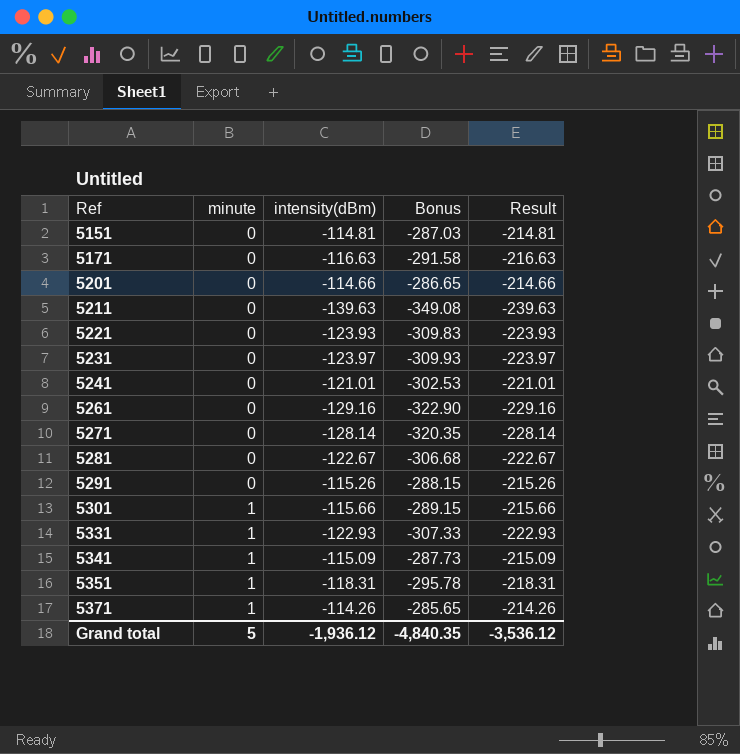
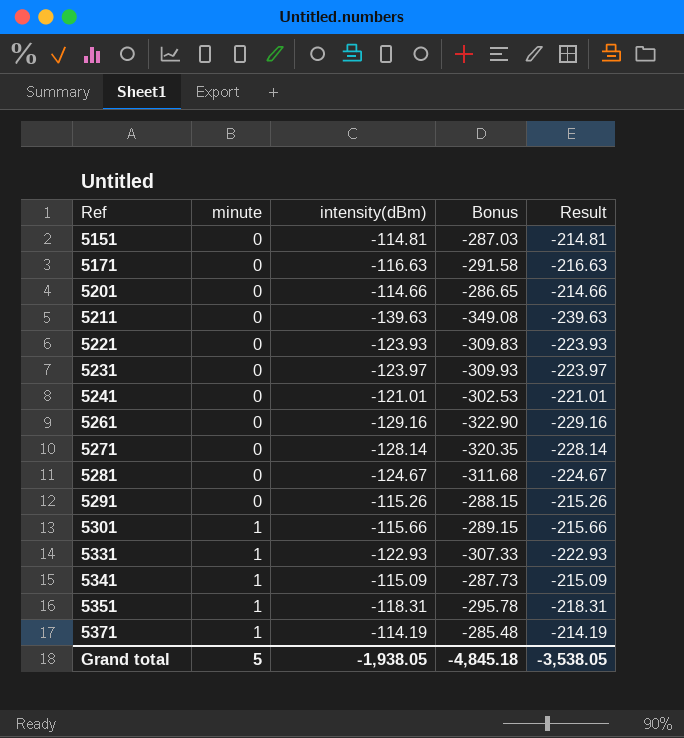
5281 | intensity(dBm): -122.67 -> -124.67
5281 | Bonus: -306.68 -> -311.68
5281 | Result: -222.67 -> -224.67
5371 | intensity(dBm): -114.26 -> -114.19
5371 | Bonus: -285.65 -> -285.48
5371 | Result: -214.26 -> -214.19
Grand total | intensity(dBm): -1,936.12 -> -1,938.05
Grand total | Bonus: -4,840.35 -> -4,845.18
Grand total | Result: -3,536.12 -> -3,538.05

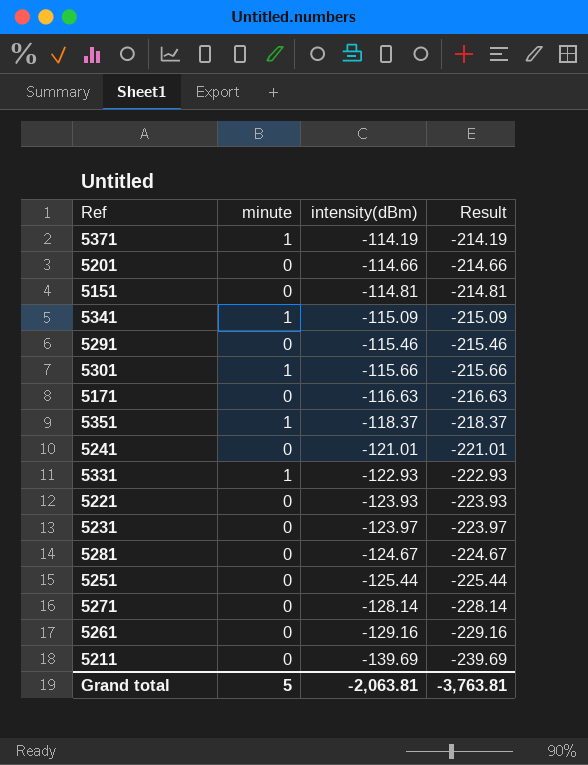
row order: Ref ascending -> intensity(dBm) descending
column Bonus | formula: [intensity(dBm)] * 2.5 -> none
5291 | intensity(dBm): -115.26 -> -115.46
5291 | Result: -215.26 -> -215.46
5351 | intensity(dBm): -118.31 -> -118.37
5351 | Result: -218.31 -> -218.37
row 5251: none -> 0 | -125.44 | -225.44
5211 | intensity(dBm): -139.63 -> -139.69
5211 | Result: -239.63 -> -239.69
Grand total | intensity(dBm): -1,938.05 -> -2,063.81
Grand total | Result: -3,538.05 -> -3,763.81

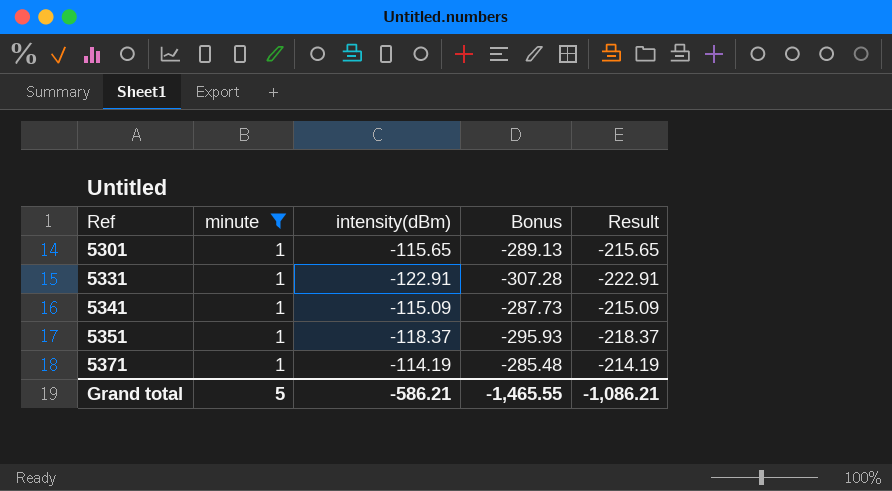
filter: none -> minute = 1
row order: intensity(dBm) descending -> Ref ascending
column Bonus | formula: none -> [intensity(dBm)] * 2.5
5301 | intensity(dBm): -115.66 -> -115.65
5301 | Result: -215.66 -> -215.65
5331 | intensity(dBm): -122.93 -> -122.91
5331 | Result: -222.93 -> -222.91
Grand total | intensity(dBm): -2,063.81 -> -586.21
Grand total | Result: -3,763.81 -> -1,086.21

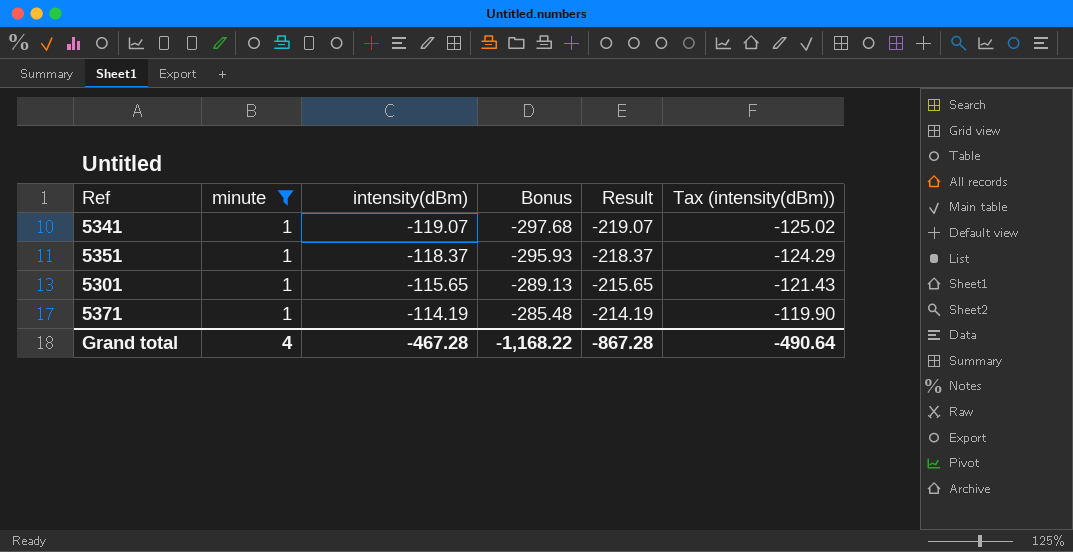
row order: Ref ascending -> intensity(dBm) ascending
column Tax (intensity(dBm)) | formula: none -> [intensity(dBm)] * 1.05
row 5331: 1 | -122.91 | -307.28 | -222.91 -> none
5341 | intensity(dBm): -115.09 -> -119.07
5341 | Bonus: -287.73 -> -297.68
5341 | Result: -215.09 -> -219.07
Grand total | minute: 5 -> 4
Grand total | intensity(dBm): -586.21 -> -467.28
Grand total | Bonus: -1,465.55 -> -1,168.22
Grand total | Result: -1,086.21 -> -867.28

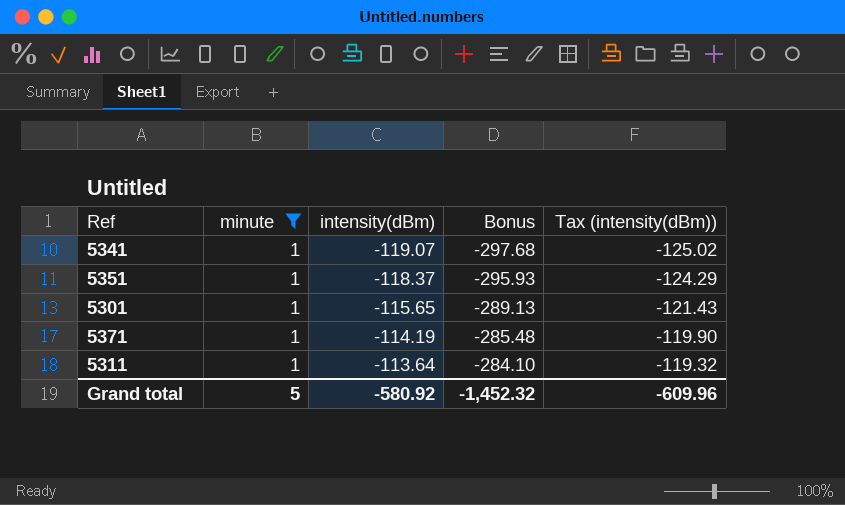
column Result | formula: [intensity(dBm)] - 100 -> none
row 5311: none -> 1 | -113.64 | -284.10 | -119.32
Grand total | minute: 4 -> 5
Grand total | intensity(dBm): -467.28 -> -580.92
Grand total | Bonus: -1,168.22 -> -1,452.32
Grand total | Tax (intensity(dBm)): -490.64 -> -609.96

